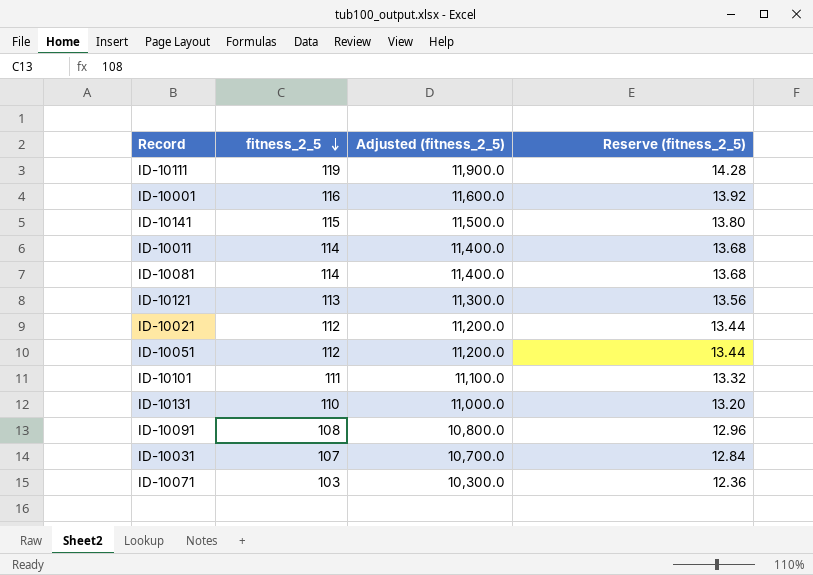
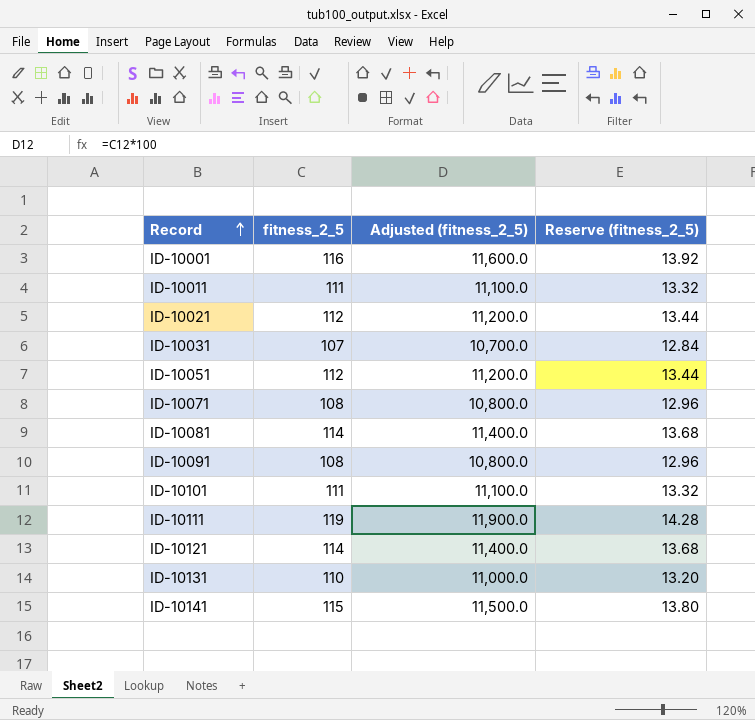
row order: fitness_2_5 descending -> Record ascending
ID-10011 | fitness_2_5: 114 -> 111
ID-10011 | Adjusted (fitness_2_5): 11,400.0 -> 11,100.0
ID-10011 | Reserve (fitness_2_5): 13.68 -> 13.32
ID-10071 | fitness_2_5: 103 -> 108
ID-10071 | Adjusted (fitness_2_5): 10,300.0 -> 10,800.0
ID-10071 | Reserve (fitness_2_5): 12.36 -> 12.96
ID-10121 | fitness_2_5: 113 -> 114
ID-10121 | Adjusted (fitness_2_5): 11,300.0 -> 11,400.0
ID-10121 | Reserve (fitness_2_5): 13.56 -> 13.68

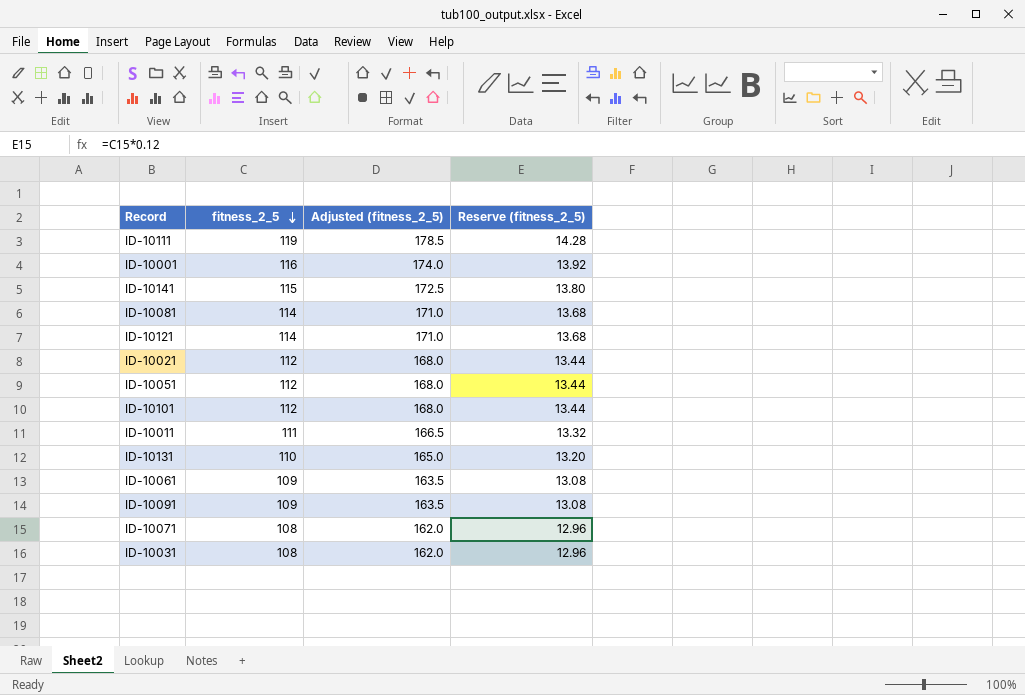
row order: Record ascending -> fitness_2_5 descending
column Adjusted (fitness_2_5) | formula: [fitness_2_5] * 100 -> [fitness_2_5] * 1.5
ID-10101 | fitness_2_5: 111 -> 112
ID-10101 | Reserve (fitness_2_5): 13.32 -> 13.44
row ID-10061: none -> 109 | 163.5 | 13.08
ID-10091 | fitness_2_5: 108 -> 109
ID-10091 | Reserve (fitness_2_5): 12.96 -> 13.08
ID-10031 | fitness_2_5: 107 -> 108
ID-10031 | Reserve (fitness_2_5): 12.84 -> 12.96

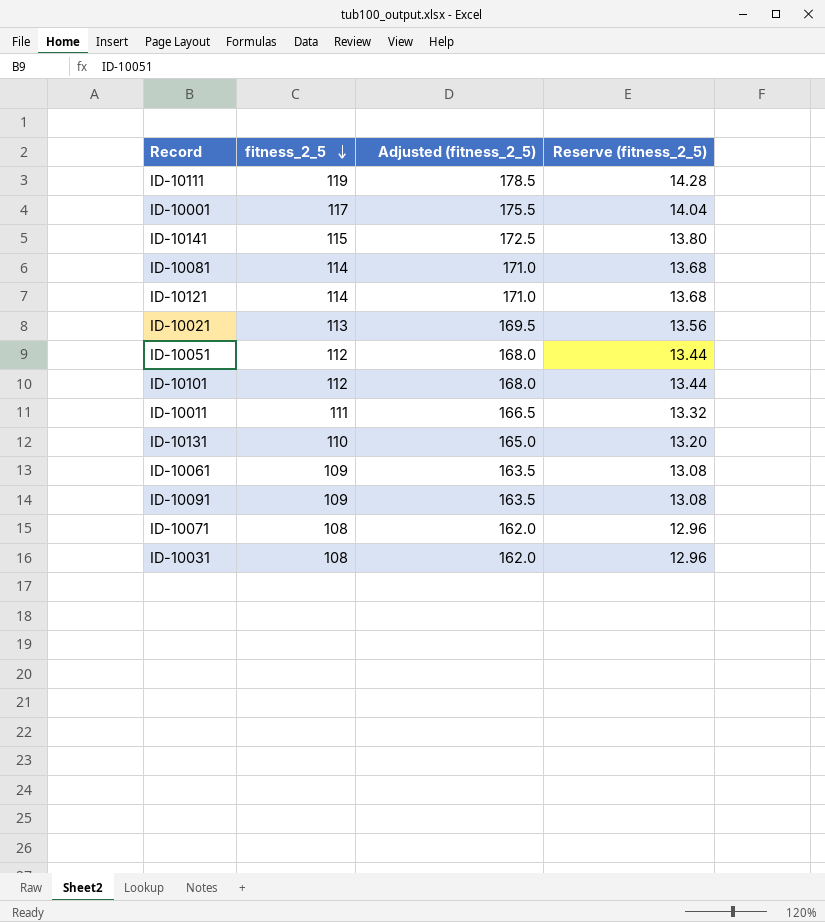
ID-10001 | fitness_2_5: 116 -> 117
ID-10001 | Adjusted (fitness_2_5): 174.0 -> 175.5
ID-10001 | Reserve (fitness_2_5): 13.92 -> 14.04
ID-10021 | fitness_2_5: 112 -> 113
ID-10021 | Adjusted (fitness_2_5): 168.0 -> 169.5
ID-10021 | Reserve (fitness_2_5): 13.44 -> 13.56

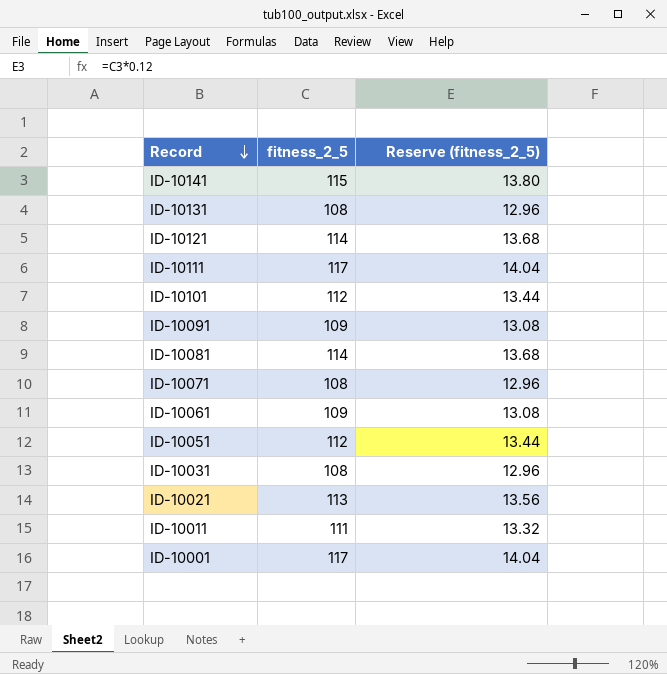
row order: fitness_2_5 descending -> Record descending
column Adjusted (fitness_2_5) | formula: [fitness_2_5] * 1.5 -> none
ID-10131 | fitness_2_5: 110 -> 108
ID-10131 | Reserve (fitness_2_5): 13.20 -> 12.96
ID-10111 | fitness_2_5: 119 -> 117
ID-10111 | Reserve (fitness_2_5): 14.28 -> 14.04

